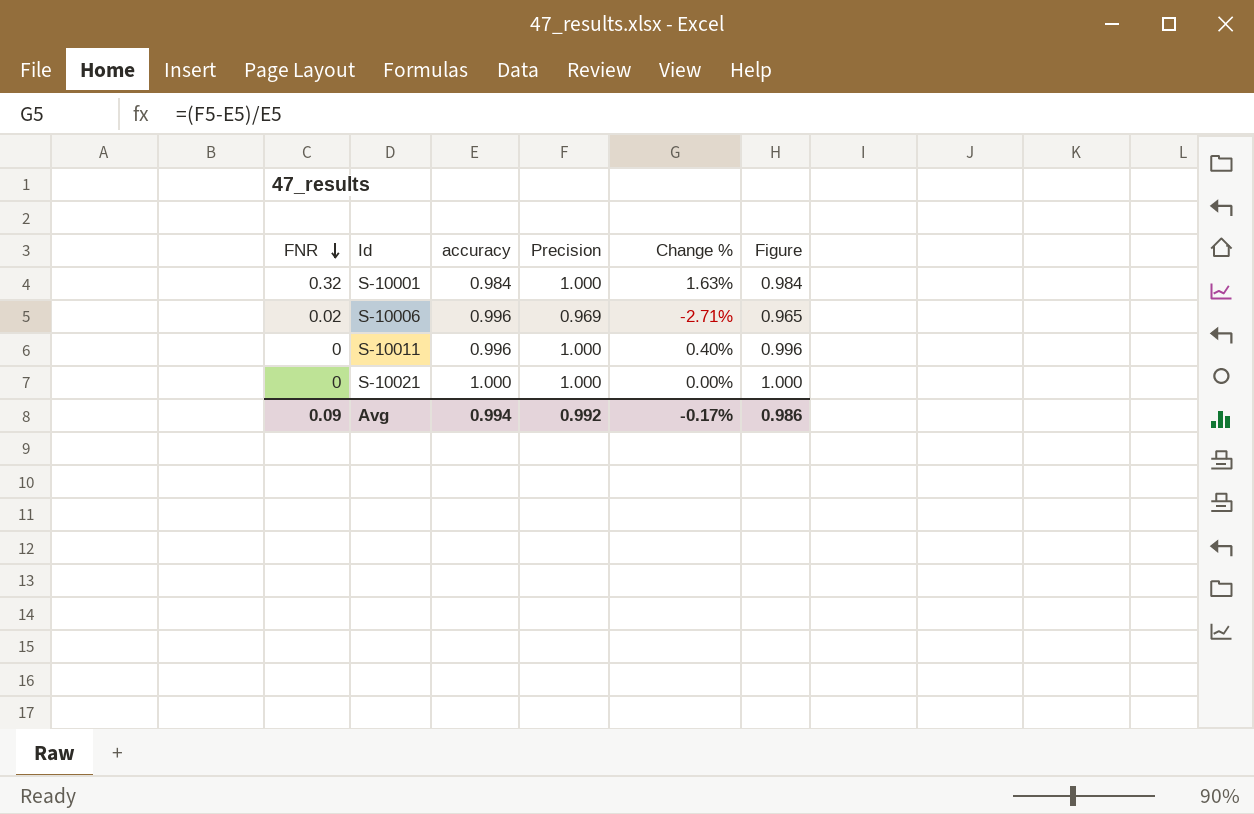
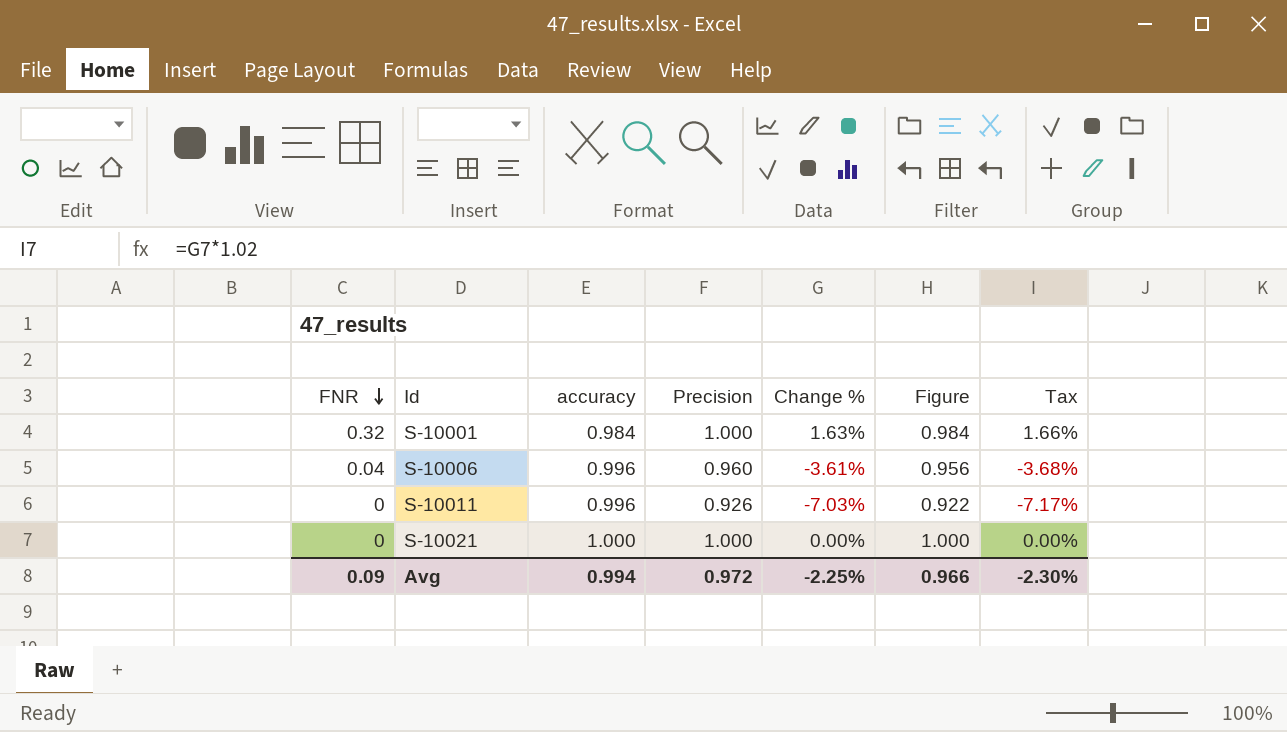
column Tax | formula: none -> [Change %] * 1.02
S-10006 | FNR: 0.02 -> 0.04
S-10006 | Precision: 0.969 -> 0.960
S-10006 | Change %: -2.71% -> -3.61%
S-10006 | Figure: 0.965 -> 0.956
S-10011 | Precision: 1.000 -> 0.926
S-10011 | Change %: 0.40% -> -7.03%
S-10011 | Figure: 0.996 -> 0.922
Avg | Precision: 0.992 -> 0.972
Avg | Change %: -0.17% -> -2.25%
Avg | Figure: 0.986 -> 0.966

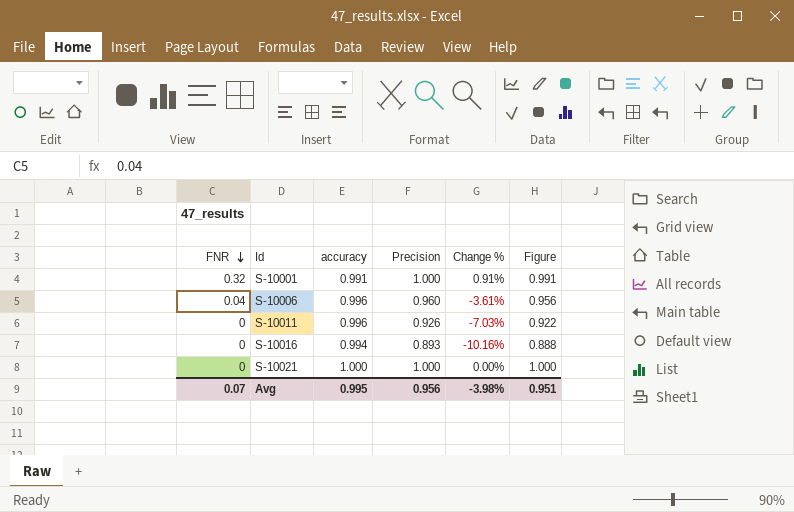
column Tax | formula: [Change %] * 1.02 -> none
S-10001 | accuracy: 0.984 -> 0.991
S-10001 | Change %: 1.63% -> 0.91%
S-10001 | Figure: 0.984 -> 0.991
row S-10016: none -> 0 | 0.994 | 0.893 | -10.16% | 0.888
Avg | FNR: 0.09 -> 0.07
Avg | accuracy: 0.994 -> 0.995
Avg | Precision: 0.972 -> 0.956
Avg | Change %: -2.25% -> -3.98%
Avg | Figure: 0.966 -> 0.951

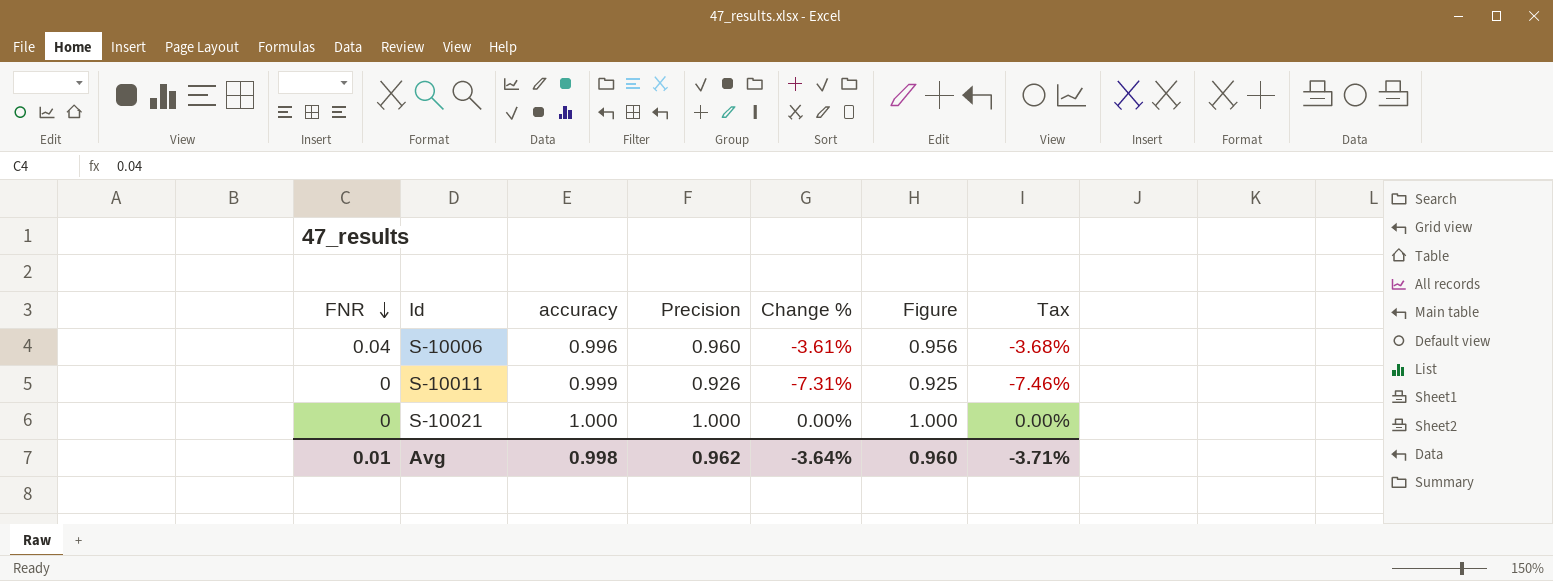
column Tax | formula: none -> [Change %] * 1.02
row S-10001: 0.32 | 0.991 | 1.000 | 0.91% | 0.991 -> none
row S-10016: 0 | 0.994 | 0.893 | -10.16% | 0.888 -> none
S-10011 | accuracy: 0.996 -> 0.999
S-10011 | Change %: -7.03% -> -7.31%
S-10011 | Figure: 0.922 -> 0.925
Avg | FNR: 0.07 -> 0.01
Avg | accuracy: 0.995 -> 0.998
Avg | Precision: 0.956 -> 0.962
Avg | Change %: -3.98% -> -3.64%
Avg | Figure: 0.951 -> 0.960

